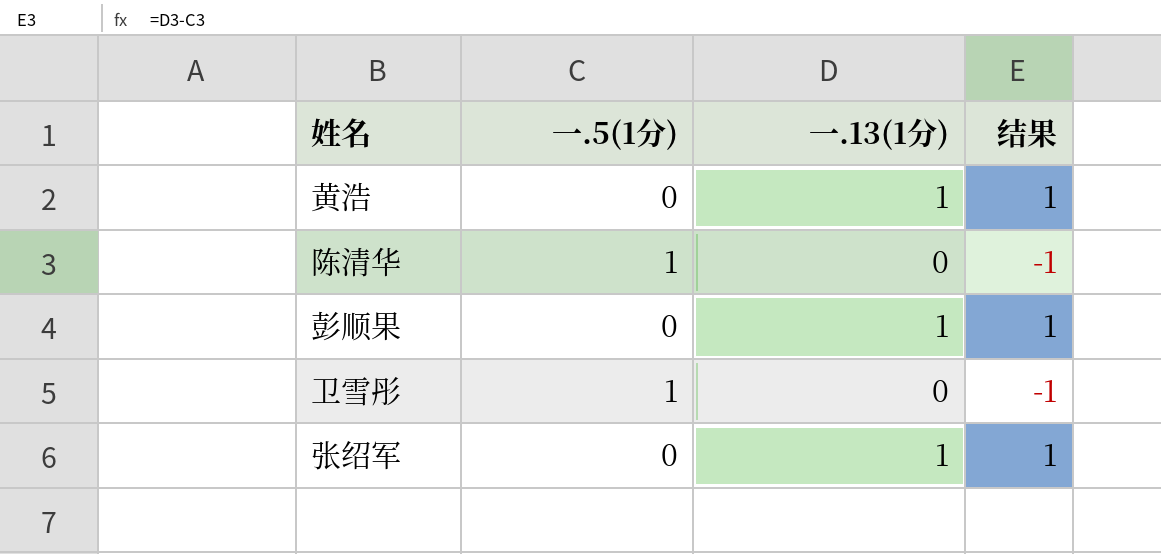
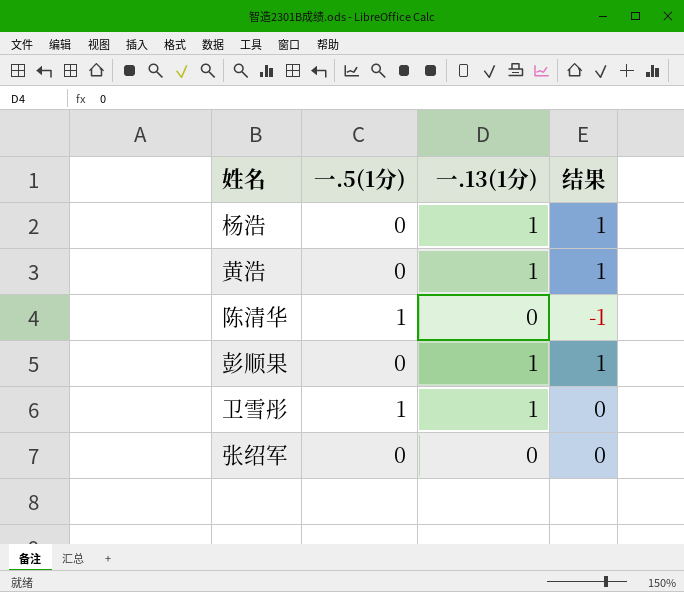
row 杨浩: none -> 0 | 1 | 1
卫雪彤 | 一.13(1分): 0 -> 1
卫雪彤 | 结果: -1 -> 0
张绍军 | 一.13(1分): 1 -> 0
张绍军 | 结果: 1 -> 0

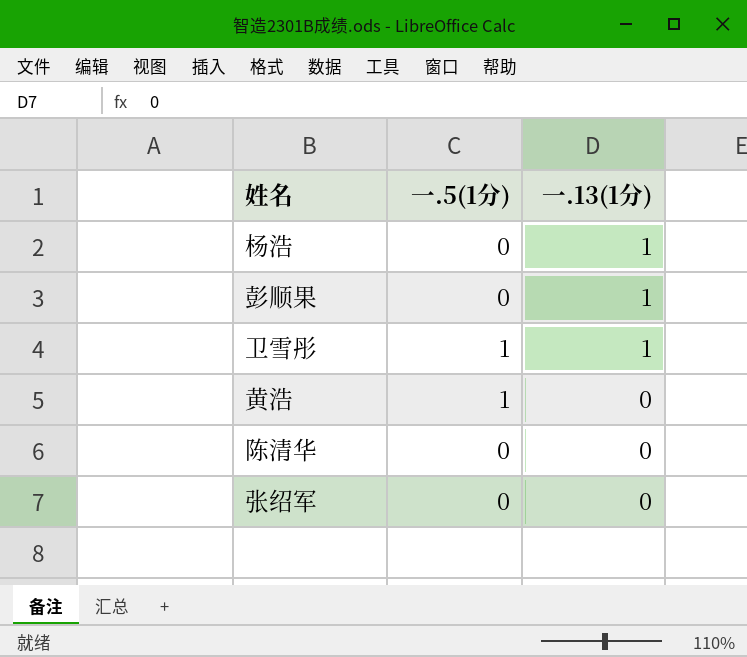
row order: none -> 一.13(1分) descending
column 结果 | formula: [一.13(1分)] - [一.5(1分)] -> none
黄浩 | 一.5(1分): 0 -> 1
黄浩 | 一.13(1分): 1 -> 0
陈清华 | 一.5(1分): 1 -> 0

